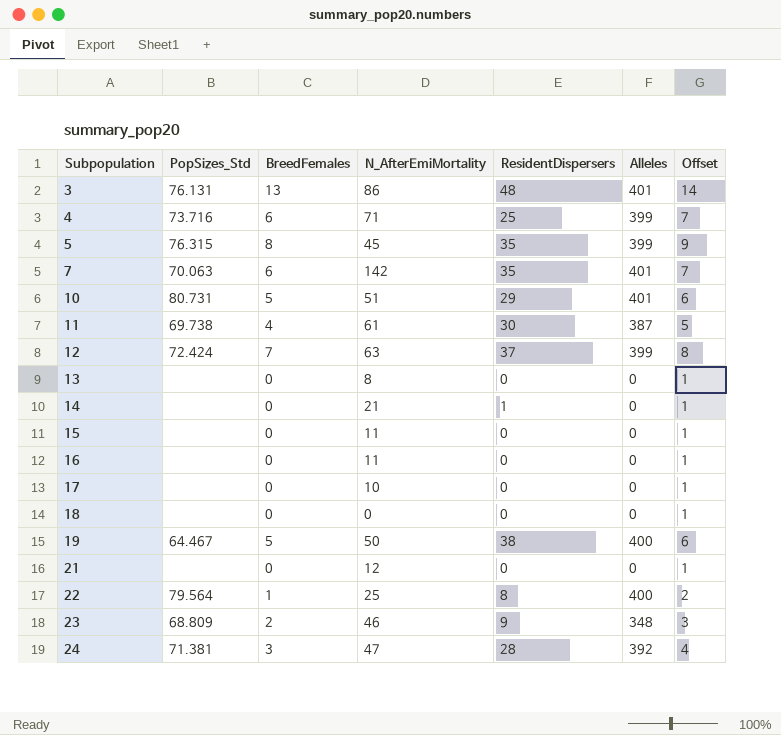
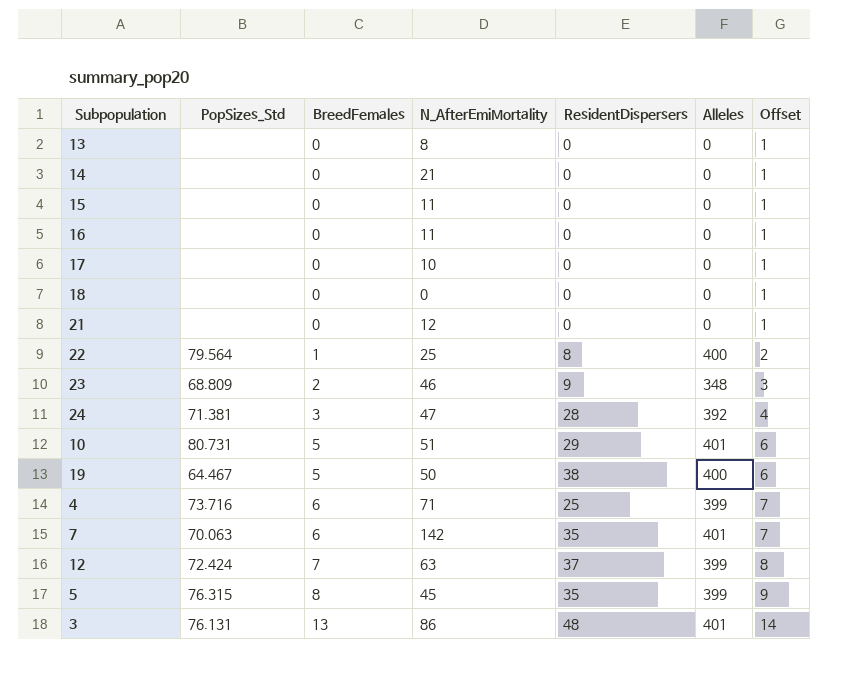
row order: Subpopulation ascending -> BreedFemales ascending
row 11: 69.738 | 4 | 61 | 30 | 387 | 5 -> none
14 | ResidentDispersers: 1 -> 0

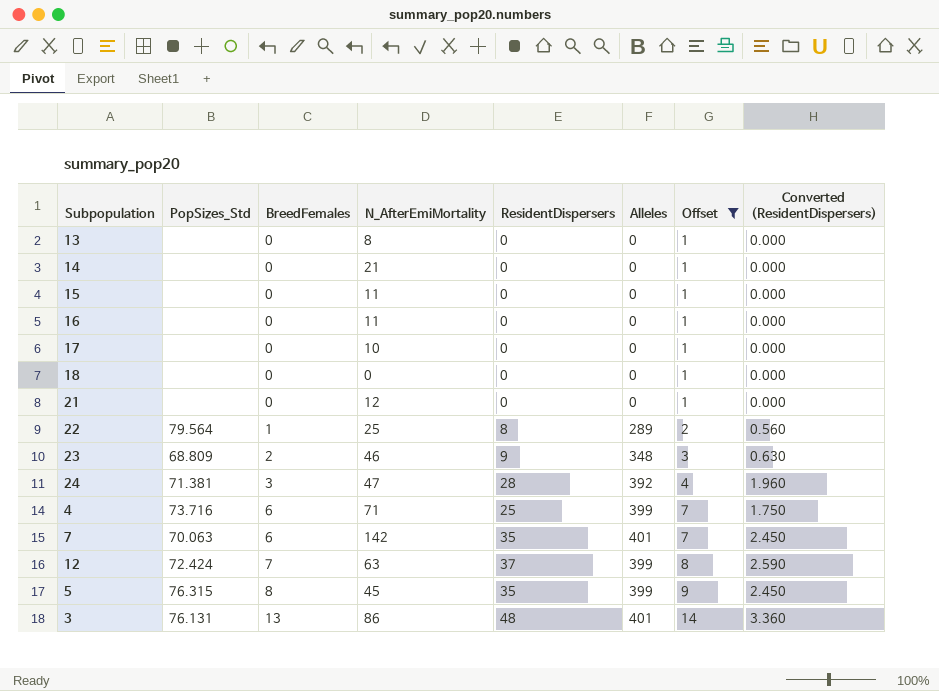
filter: none -> Offset != 6
column Converted (ResidentDispersers) | formula: none -> [ResidentDispersers] * 0.07
22 | Alleles: 400 -> 289

